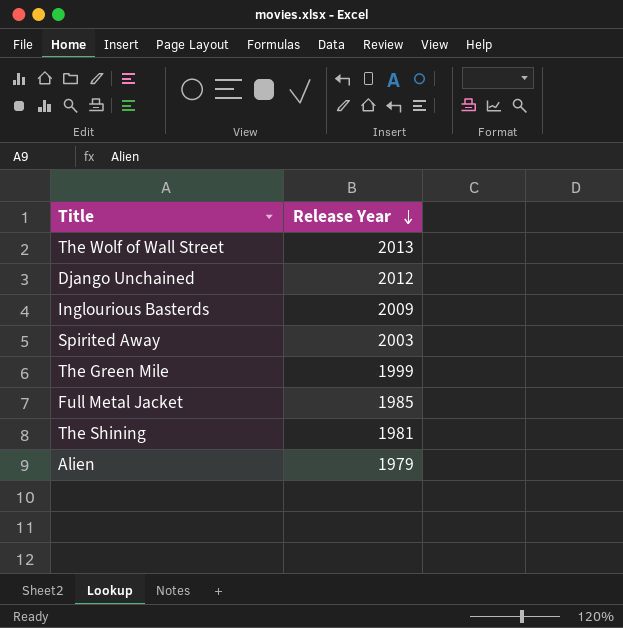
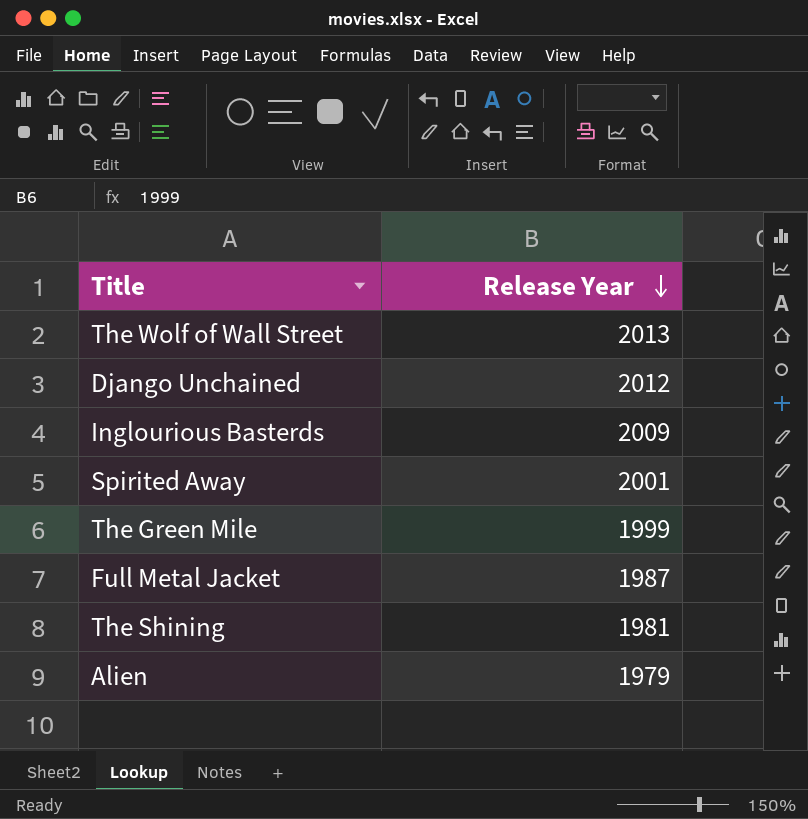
Spirited Away | Release Year: 2003 -> 2001
Full Metal Jacket | Release Year: 1985 -> 1987

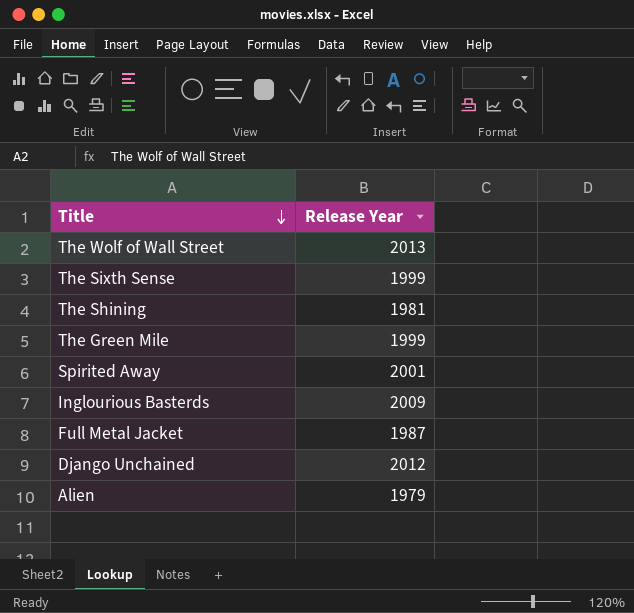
row order: Release Year descending -> Title descending
row The Sixth Sense: none -> 1999

